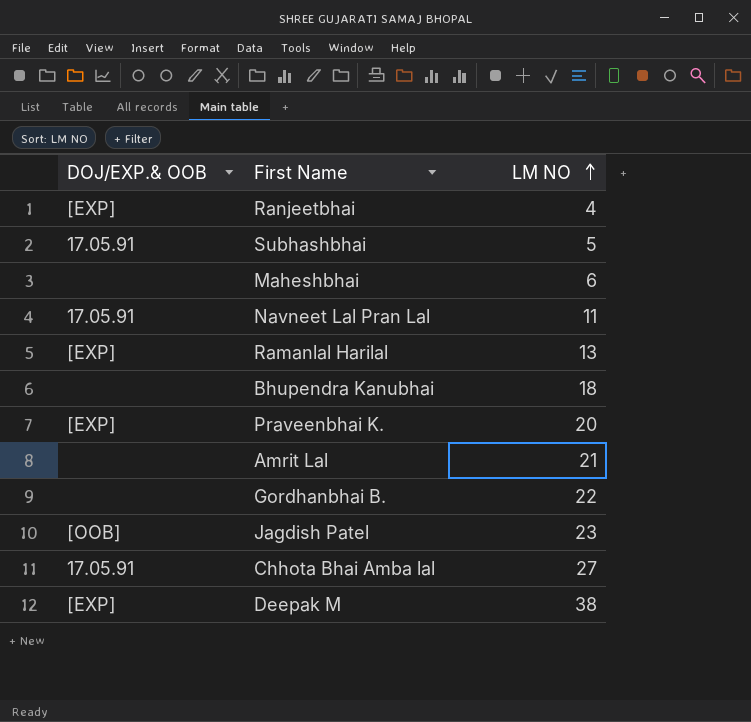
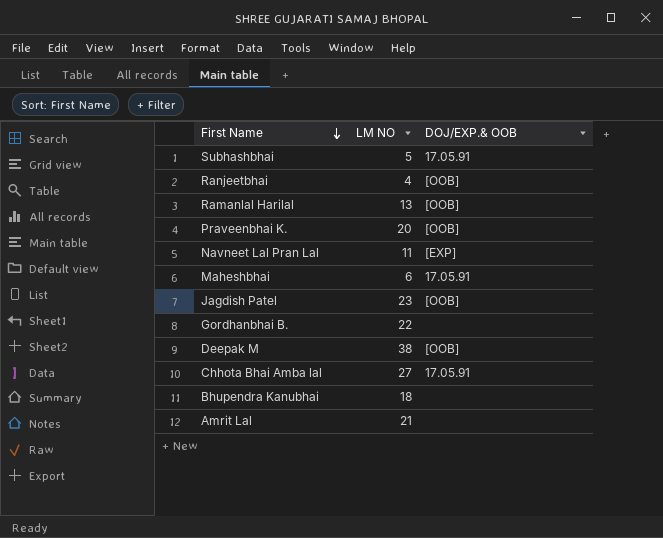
row order: LM NO ascending -> First Name descending
column DOJ/EXP.& OOB | position: 1 -> 3
Ranjeetbhai | DOJ/EXP.& OOB: [EXP] -> [OOB]
Ramanlal Harilal | DOJ/EXP.& OOB: [EXP] -> [OOB]
Praveenbhai K. | DOJ/EXP.& OOB: [EXP] -> [OOB]
Navneet Lal Pran Lal | DOJ/EXP.& OOB: 17.05.91 -> [EXP]
Maheshbhai | DOJ/EXP.& OOB: none -> 17.05.91
Deepak M | DOJ/EXP.& OOB: [EXP] -> [OOB]

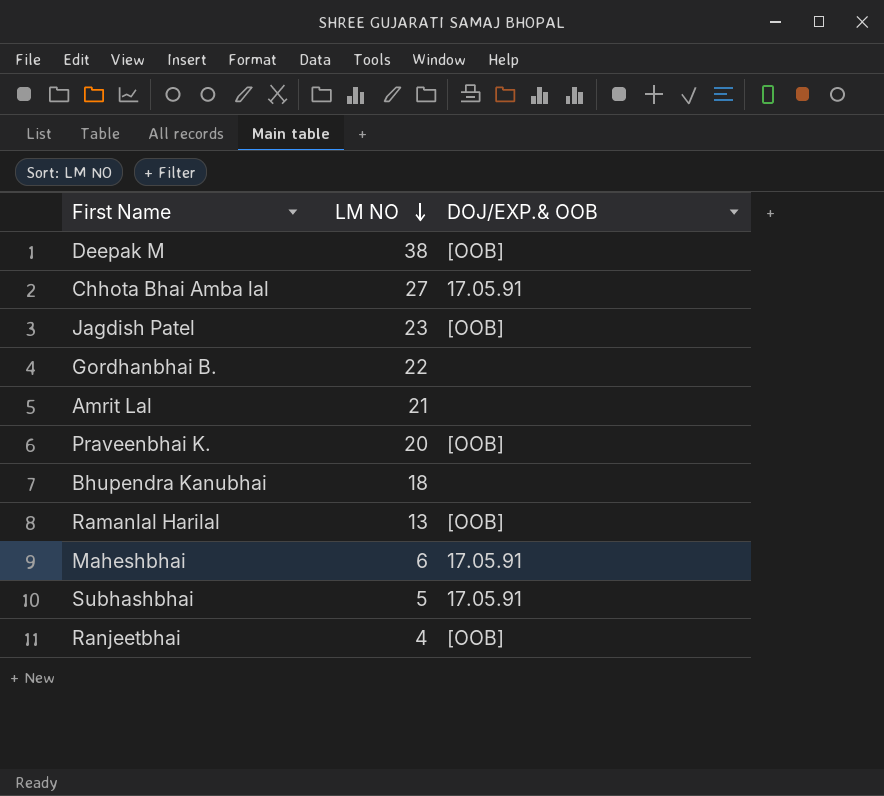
row order: First Name descending -> LM NO descending
row Navneet Lal Pran Lal: 11 | [EXP] -> none

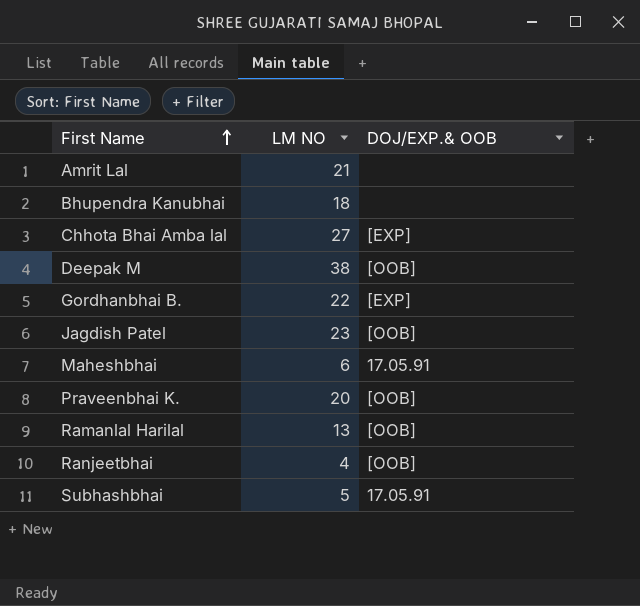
row order: LM NO descending -> First Name ascending
Chhota Bhai Amba lal | DOJ/EXP.& OOB: 17.05.91 -> [EXP]
Gordhanbhai B. | DOJ/EXP.& OOB: none -> [EXP]

